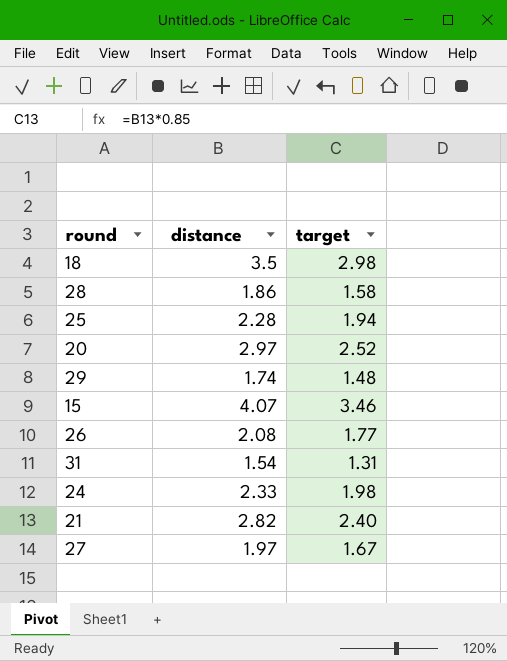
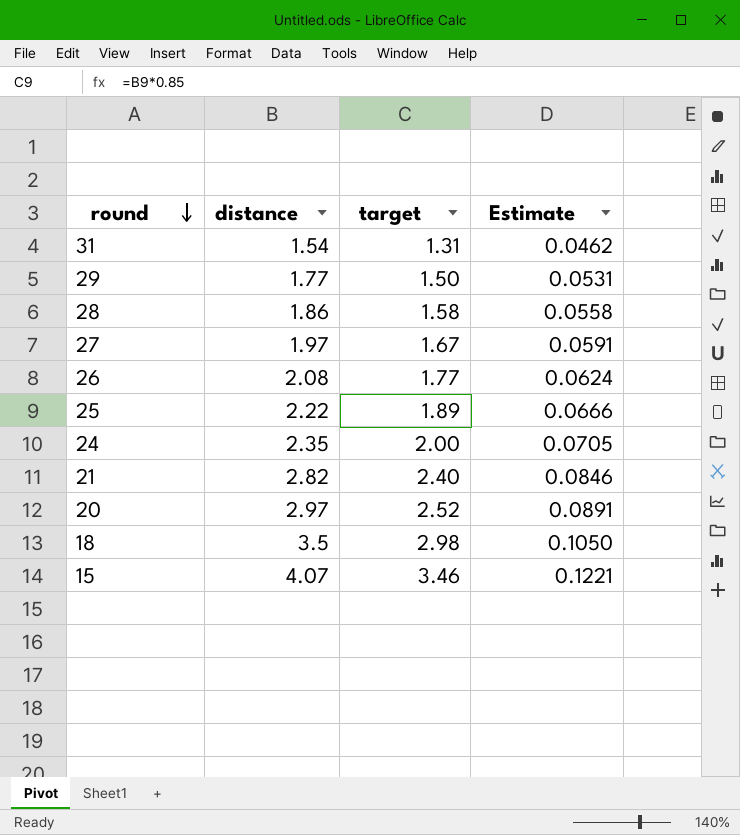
row order: none -> round descending
column Estimate | formula: none -> [distance] * 0.03
29 | distance: 1.74 -> 1.77
29 | target: 1.48 -> 1.50
25 | distance: 2.28 -> 2.22
25 | target: 1.94 -> 1.89
24 | distance: 2.33 -> 2.35
24 | target: 1.98 -> 2.00

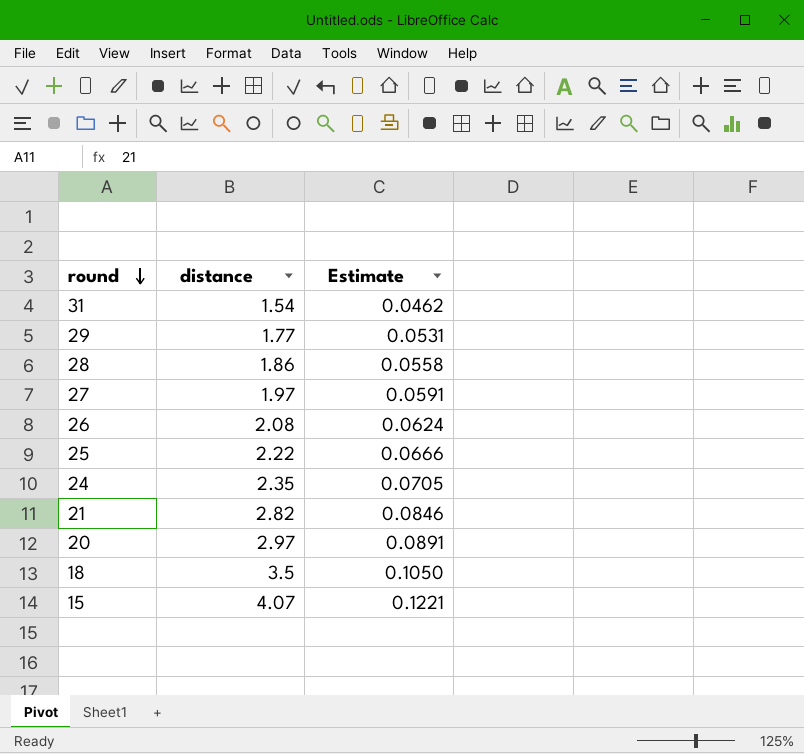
column target | formula: [distance] * 0.85 -> none

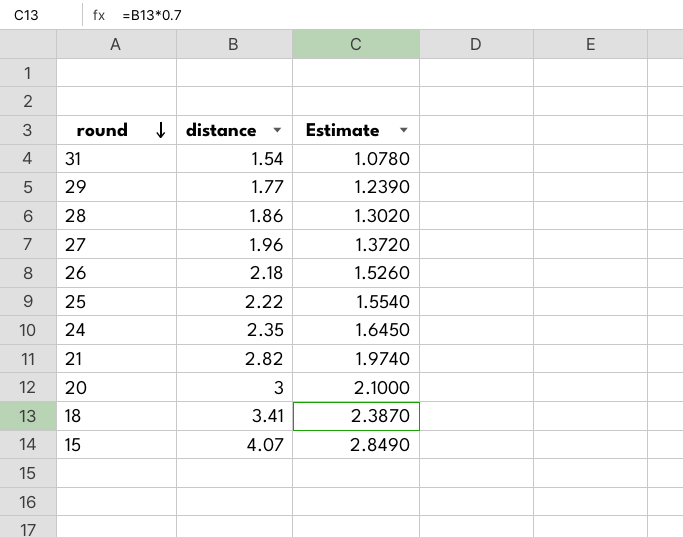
column Estimate | formula: [distance] * 0.03 -> [distance] * 0.7
27 | distance: 1.97 -> 1.96
26 | distance: 2.08 -> 2.18
20 | distance: 2.97 -> 3
18 | distance: 3.5 -> 3.41

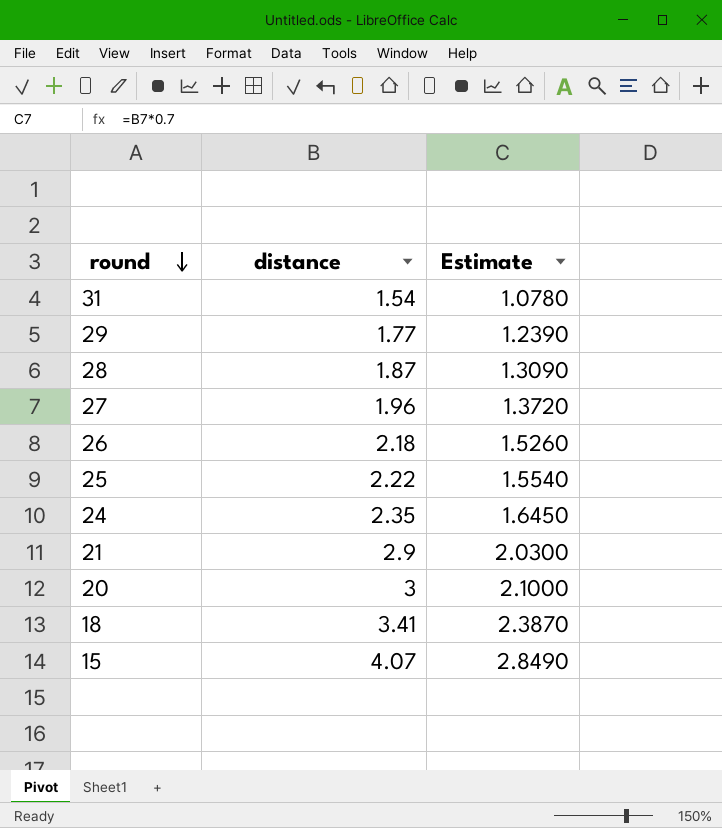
28 | distance: 1.86 -> 1.87
28 | Estimate: 1.3020 -> 1.3090
21 | distance: 2.82 -> 2.9
21 | Estimate: 1.9740 -> 2.0300

